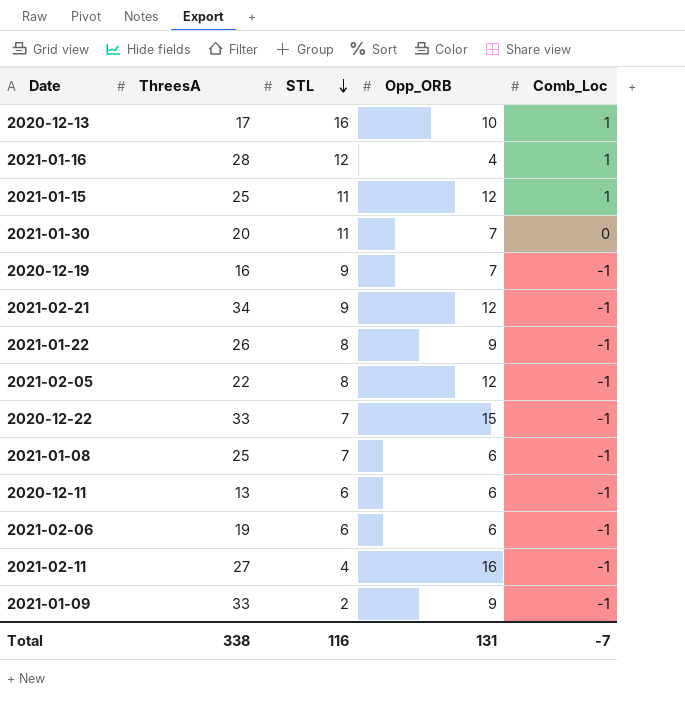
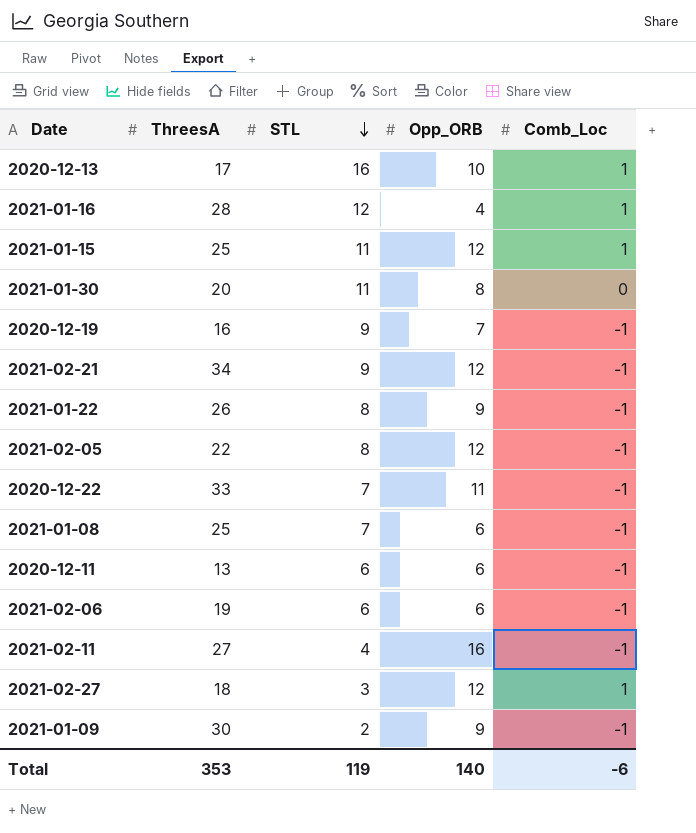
2021-01-30 | Opp_ORB: 7 -> 8
2020-12-22 | Opp_ORB: 15 -> 11
row 2021-02-27: none -> 18 | 3 | 12 | 1
2021-01-09 | ThreesA: 33 -> 30
Total | ThreesA: 338 -> 353
Total | STL: 116 -> 119
Total | Opp_ORB: 131 -> 140
Total | Comb_Loc: -7 -> -6

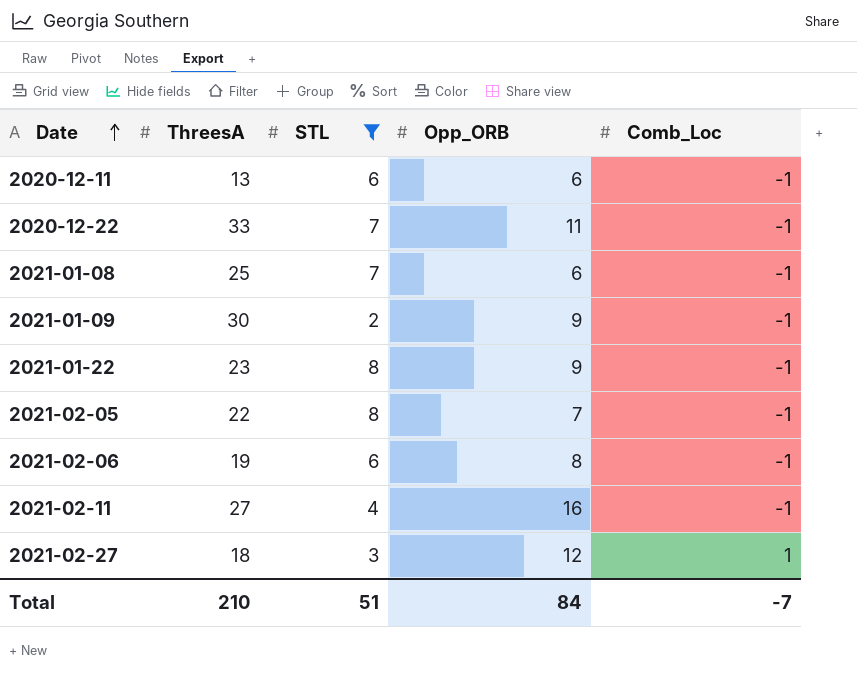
filter: none -> STL <= 8
row order: STL descending -> Date ascending
2021-01-22 | ThreesA: 26 -> 23
2021-02-05 | Opp_ORB: 12 -> 7
2021-02-06 | Opp_ORB: 6 -> 8
Total | ThreesA: 353 -> 210
Total | STL: 119 -> 51
Total | Opp_ORB: 140 -> 84
Total | Comb_Loc: -6 -> -7

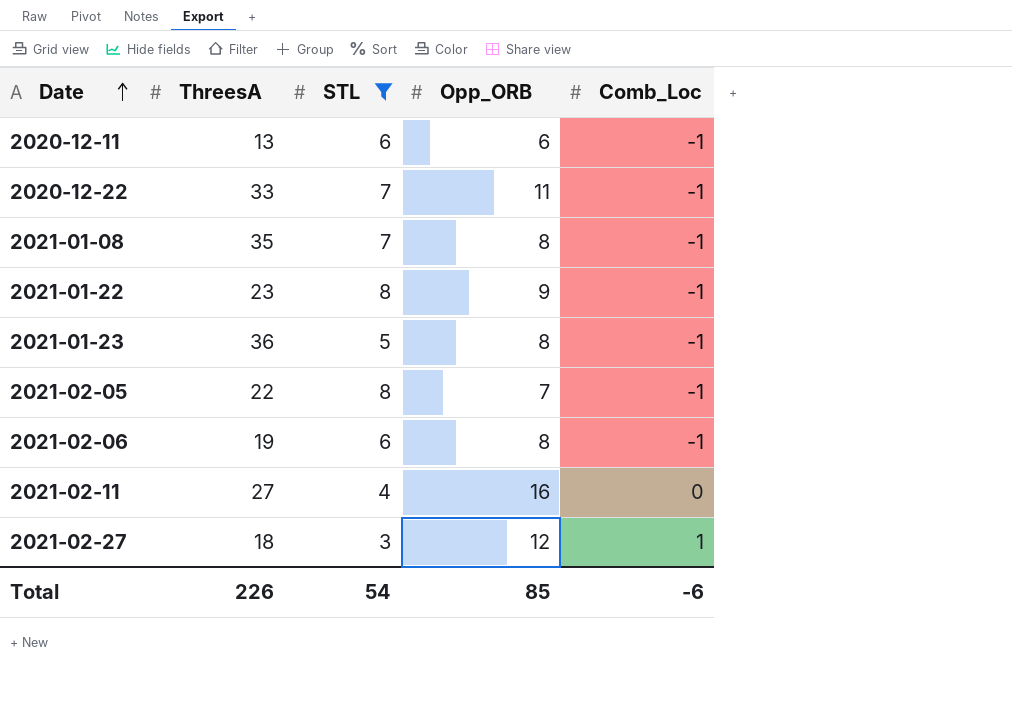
row 2021-01-09: 30 | 2 | 9 | -1 -> none
2021-01-08 | ThreesA: 25 -> 35
2021-01-08 | Opp_ORB: 6 -> 8
row 2021-01-23: none -> 36 | 5 | 8 | -1
2021-02-11 | Comb_Loc: -1 -> 0
Total | ThreesA: 210 -> 226
Total | STL: 51 -> 54
Total | Opp_ORB: 84 -> 85
Total | Comb_Loc: -7 -> -6

